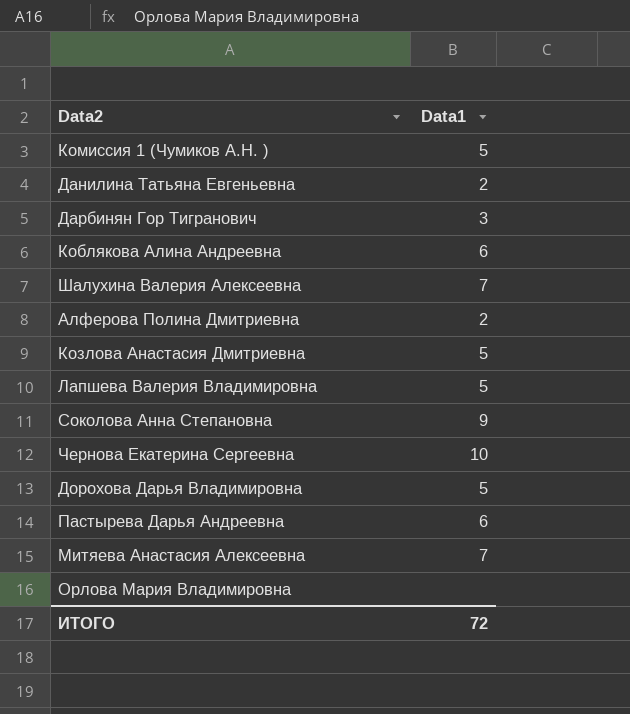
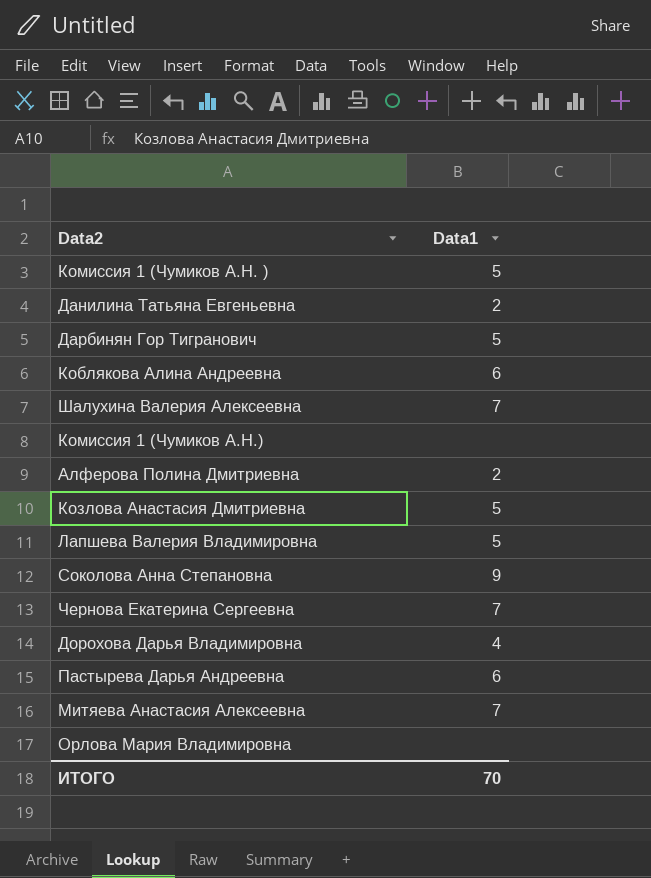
Дарбинян Гор Тигранович | Data1: 3 -> 5
row Комиссия 1 (Чумиков А.Н.): none -> none
Чернова Екатерина Сергеевна | Data1: 10 -> 7
Дорохова Дарья Владимировна | Data1: 5 -> 4
ИТОГО | Data1: 72 -> 70

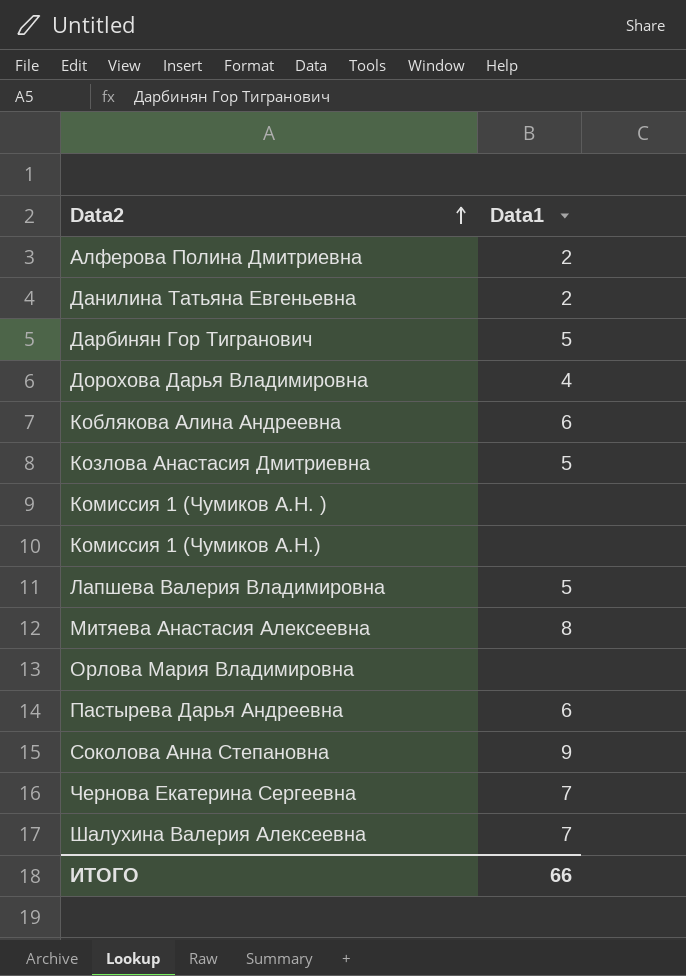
row order: none -> Data2 ascending
Комиссия 1 (Чумиков А.Н. ) | Data1: 5 -> none
Митяева Анастасия Алексеевна | Data1: 7 -> 8
ИТОГО | Data1: 70 -> 66

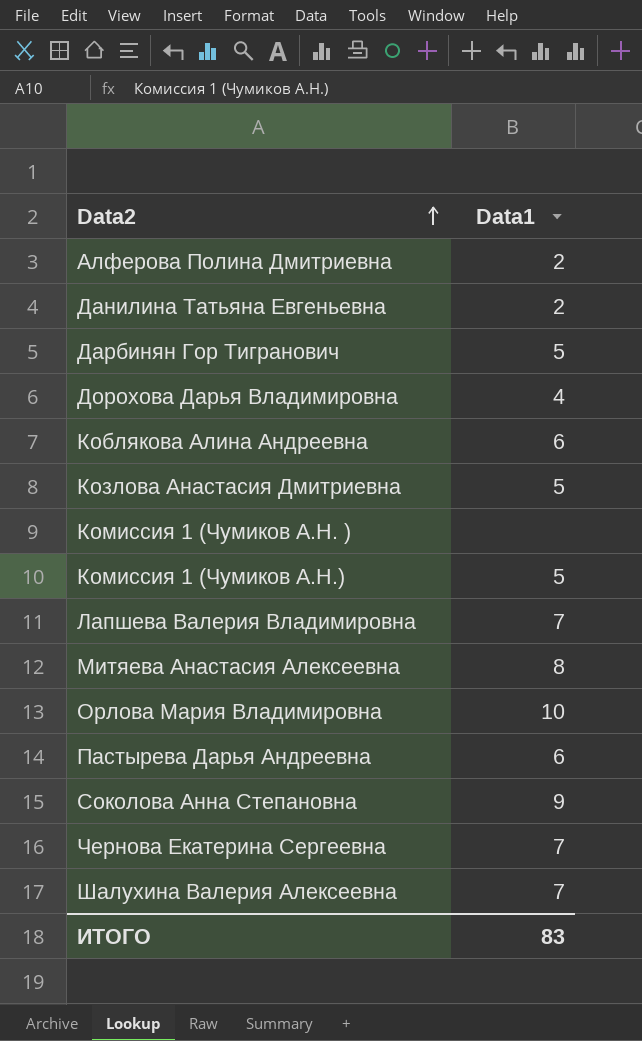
Комиссия 1 (Чумиков А.Н.) | Data1: none -> 5
Лапшева Валерия Владимировна | Data1: 5 -> 7
Орлова Мария Владимировна | Data1: none -> 10
ИТОГО | Data1: 66 -> 83

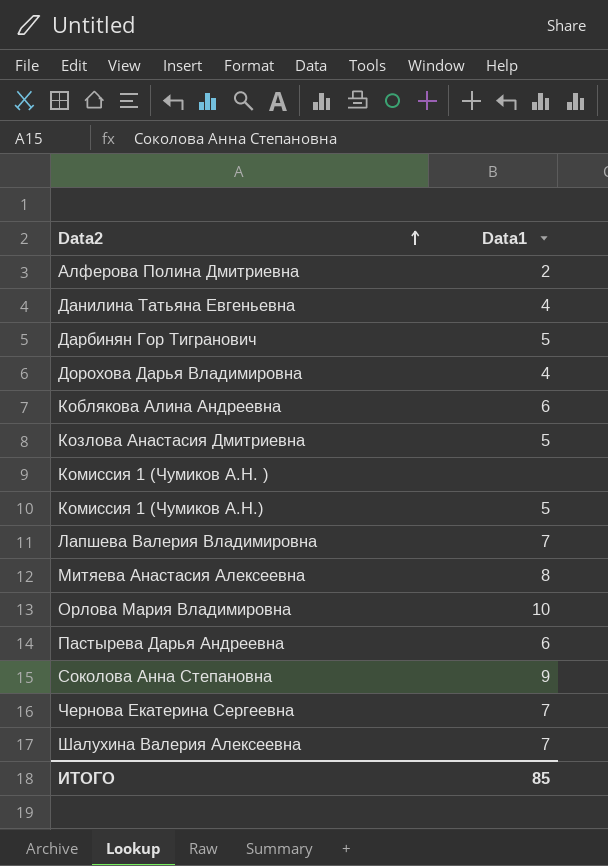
Данилина Татьяна Евгеньевна | Data1: 2 -> 4
ИТОГО | Data1: 83 -> 85

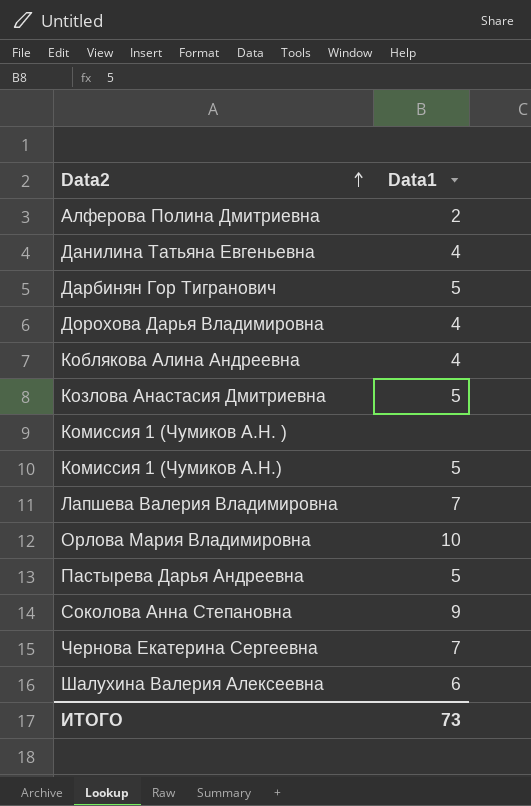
row Митяева Анастасия Алексеевна: 8 -> none
Коблякова Алина Андреевна | Data1: 6 -> 4
Пастырева Дарья Андреевна | Data1: 6 -> 5
Шалухина Валерия Алексеевна | Data1: 7 -> 6
ИТОГО | Data1: 85 -> 73

